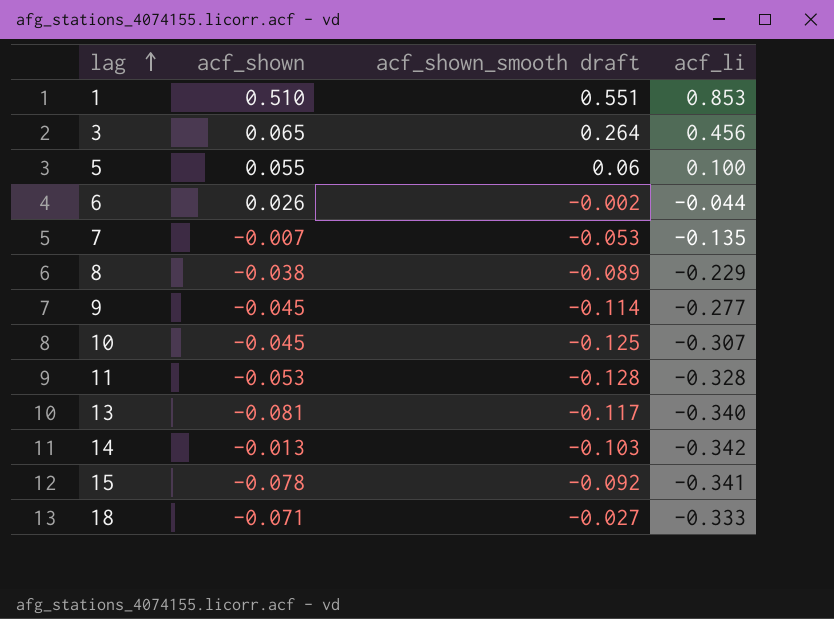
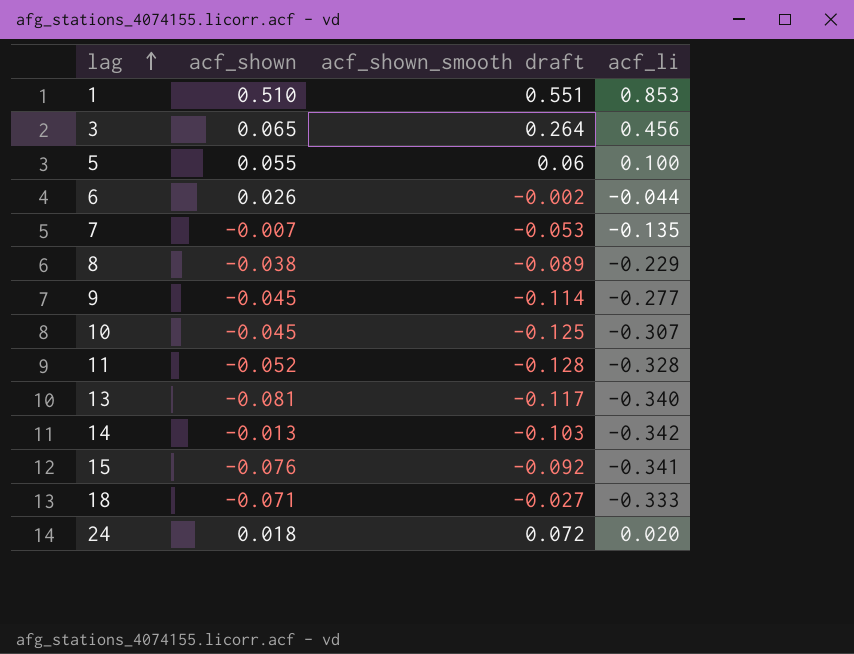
11 | acf_shown: -0.053 -> -0.052
15 | acf_shown: -0.078 -> -0.076
row 24: none -> 0.018 | 0.072 | 0.020

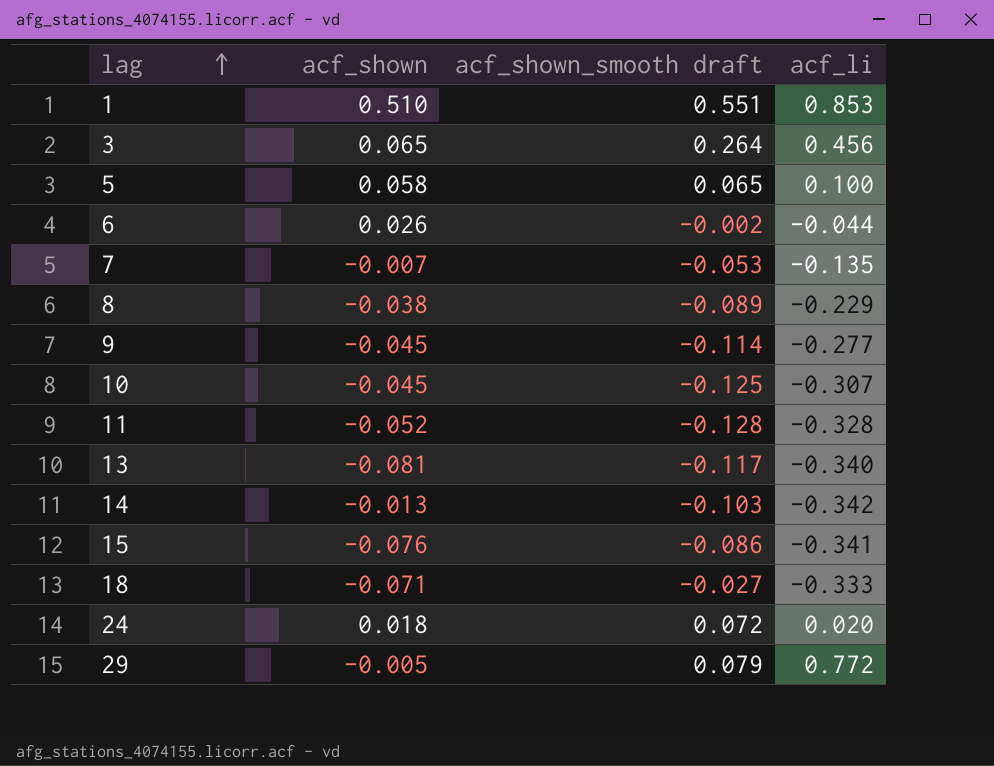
5 | acf_shown: 0.055 -> 0.058
5 | acf_shown_smooth draft: 0.06 -> 0.065
15 | acf_shown_smooth draft: -0.092 -> -0.086
row 29: none -> -0.005 | 0.079 | 0.772

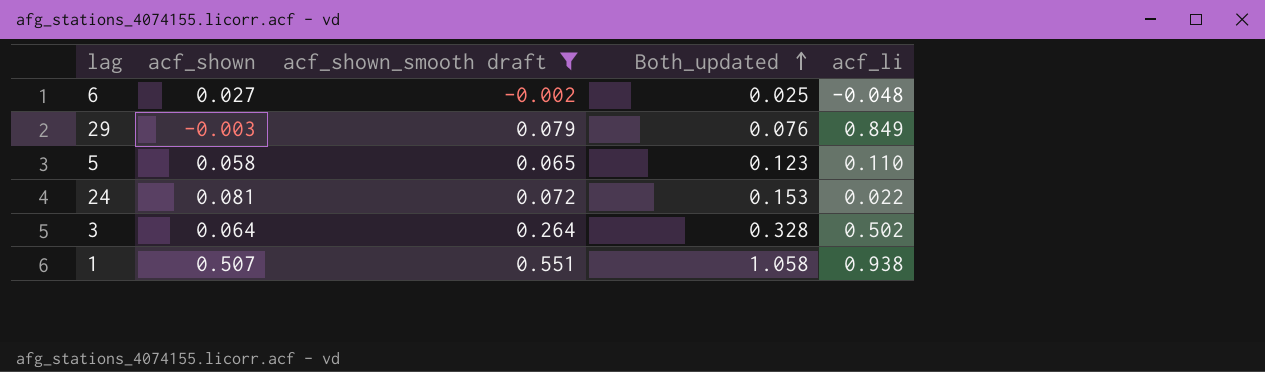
filter: none -> acf_shown_smooth draft >= -0.002
row order: lag ascending -> Both_updated ascending
column Both_updated | formula: none -> [acf_shown] + [acf_shown_smooth draft]
6 | acf_shown: 0.026 -> 0.027
6 | acf_li: -0.044 -> -0.048
29 | acf_shown: -0.005 -> -0.003
29 | acf_li: 0.772 -> 0.849
5 | acf_li: 0.100 -> 0.110
24 | acf_shown: 0.018 -> 0.081
24 | acf_li: 0.020 -> 0.022
3 | acf_shown: 0.065 -> 0.064
3 | acf_li: 0.456 -> 0.502
1 | acf_shown: 0.510 -> 0.507
1 | acf_li: 0.853 -> 0.938

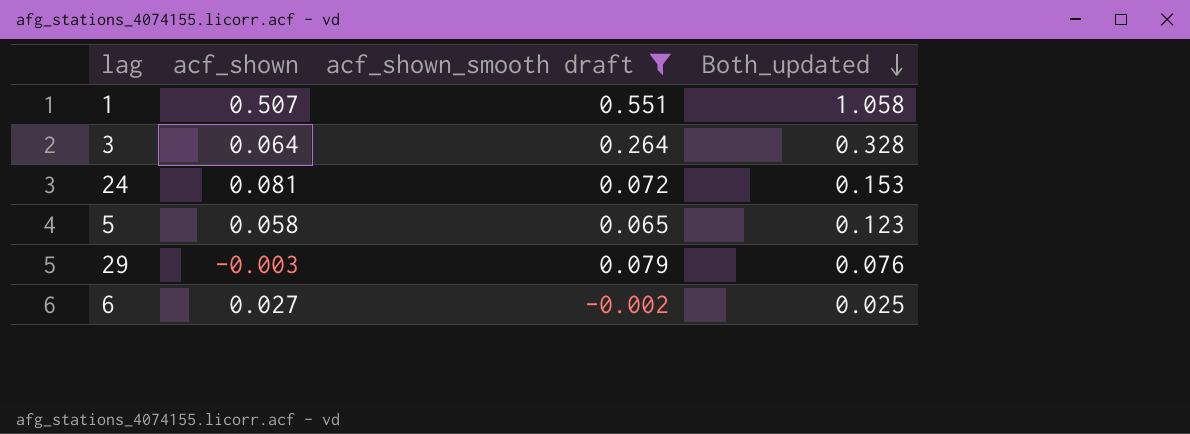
row order: Both_updated ascending -> Both_updated descending
column acf_li | position: 5 -> none

